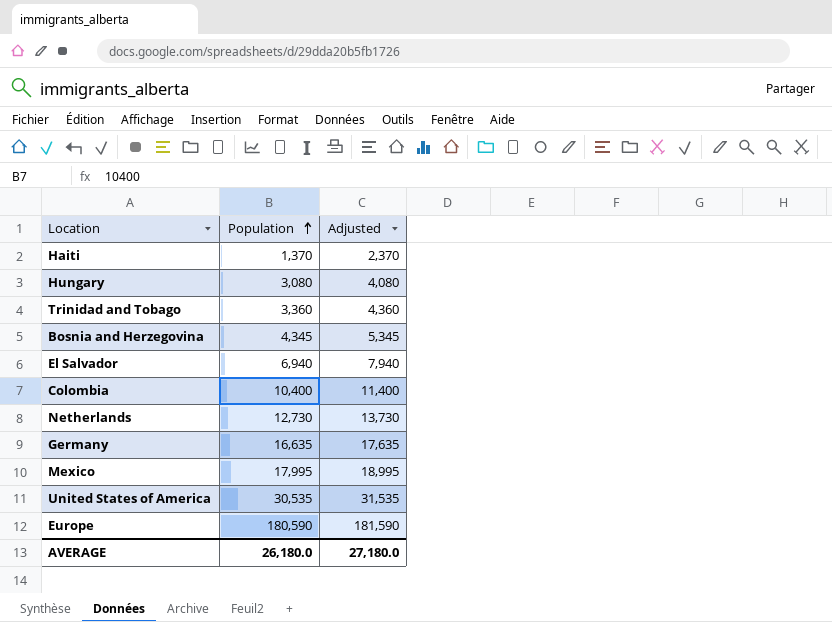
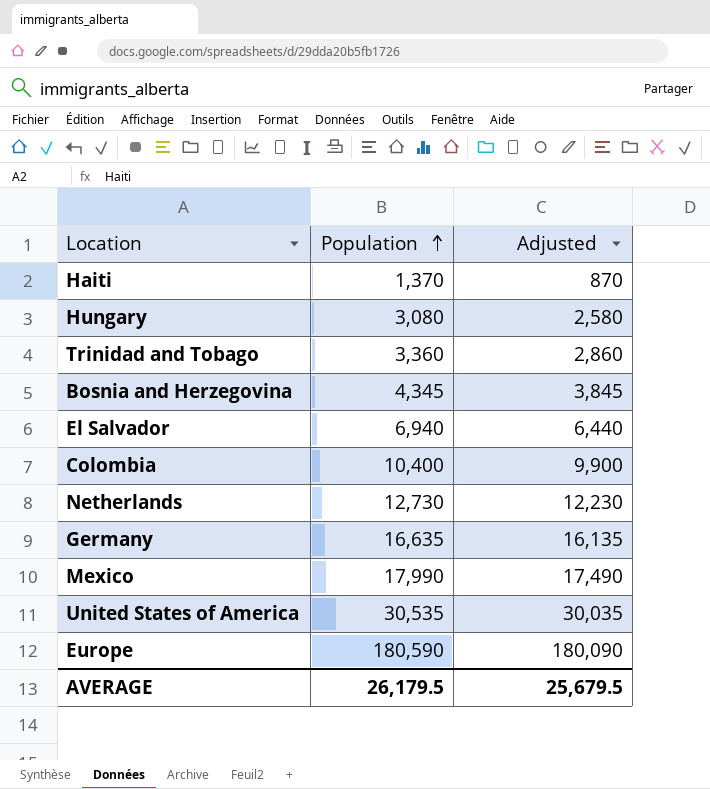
column Adjusted | formula: [Population] + 1000 -> [Population] - 500
Mexico | Population: 17,995 -> 17,990
AVERAGE | Population: 26,180.0 -> 26,179.5
AVERAGE | Adjusted: 27,180.0 -> 25,679.5

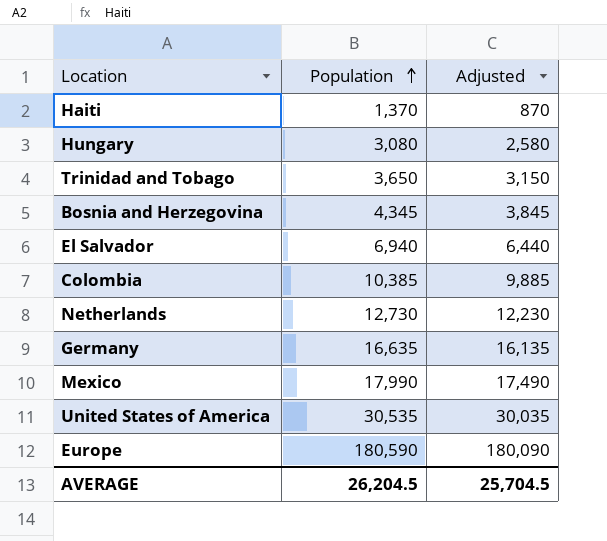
Trinidad and Tobago | Population: 3,360 -> 3,650
Trinidad and Tobago | Adjusted: 2,860 -> 3,150
Colombia | Population: 10,400 -> 10,385
Colombia | Adjusted: 9,900 -> 9,885
AVERAGE | Population: 26,179.5 -> 26,204.5
AVERAGE | Adjusted: 25,679.5 -> 25,704.5

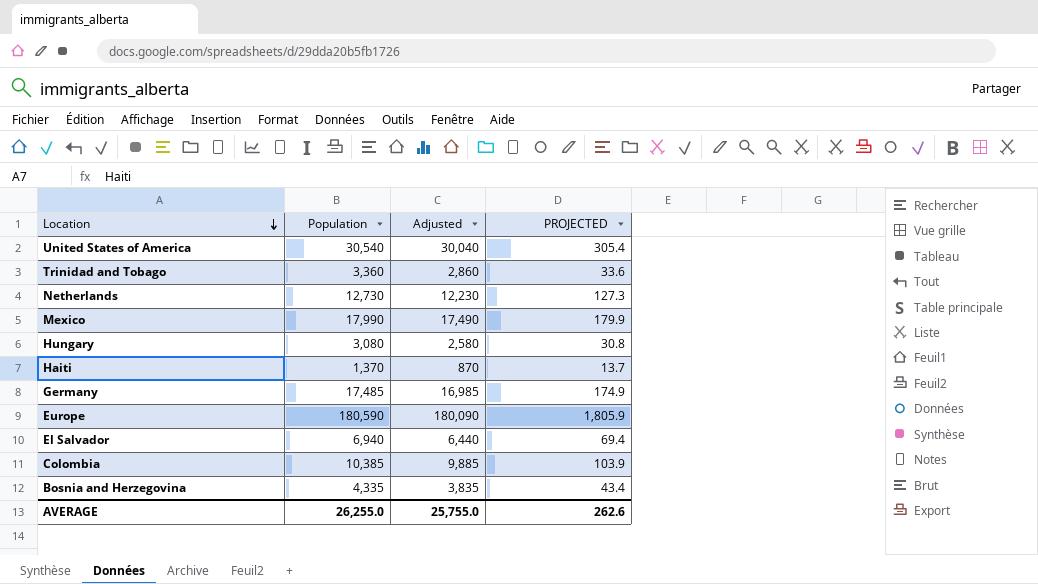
row order: Population ascending -> Location descending
column PROJECTED | formula: none -> [Population] * 0.01
United States of America | Population: 30,535 -> 30,540
United States of America | Adjusted: 30,035 -> 30,040
Trinidad and Tobago | Population: 3,650 -> 3,360
Trinidad and Tobago | Adjusted: 3,150 -> 2,860
Germany | Population: 16,635 -> 17,485
Germany | Adjusted: 16,135 -> 16,985
Bosnia and Herzegovina | Population: 4,345 -> 4,335
Bosnia and Herzegovina | Adjusted: 3,845 -> 3,835
AVERAGE | Population: 26,204.5 -> 26,255.0
AVERAGE | Adjusted: 25,704.5 -> 25,755.0

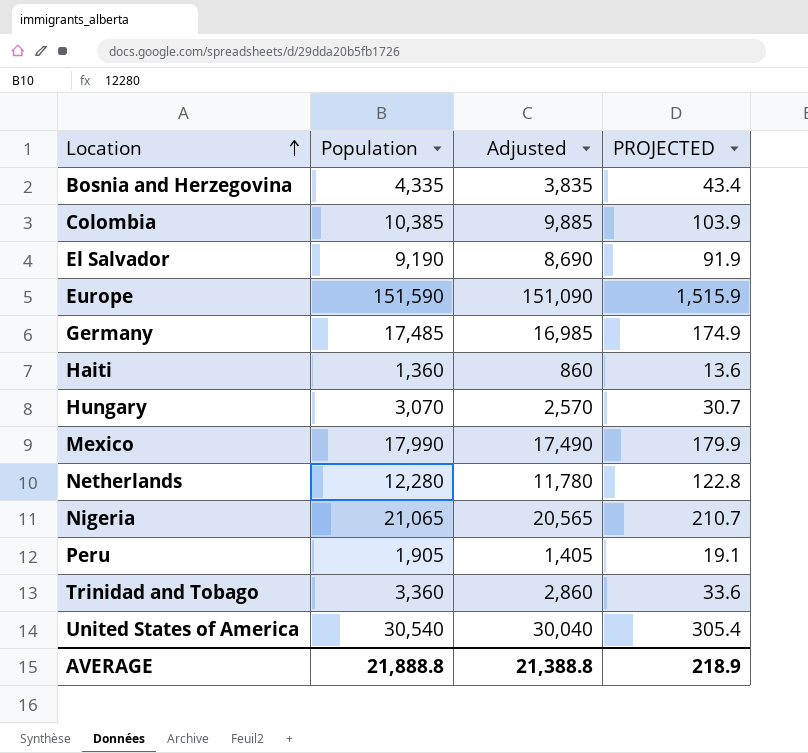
row order: Location descending -> Location ascending
El Salvador | Population: 6,940 -> 9,190
El Salvador | Adjusted: 6,440 -> 8,690
El Salvador | PROJECTED: 69.4 -> 91.9
Europe | Population: 180,590 -> 151,590
Europe | Adjusted: 180,090 -> 151,090
Europe | PROJECTED: 1,805.9 -> 1,515.9
Haiti | Population: 1,370 -> 1,360
Haiti | Adjusted: 870 -> 860
Haiti | PROJECTED: 13.7 -> 13.6
Hungary | Population: 3,080 -> 3,070
Hungary | Adjusted: 2,580 -> 2,570
Hungary | PROJECTED: 30.8 -> 30.7
Netherlands | Population: 12,730 -> 12,280
Netherlands | Adjusted: 12,230 -> 11,780
Netherlands | PROJECTED: 127.3 -> 122.8
row Nigeria: none -> 21,065 | 20,565 | 210.7
row Peru: none -> 1,905 | 1,405 | 19.1
AVERAGE | Population: 26,255.0 -> 21,888.8
AVERAGE | Adjusted: 25,755.0 -> 21,388.8
AVERAGE | PROJECTED: 262.6 -> 218.9

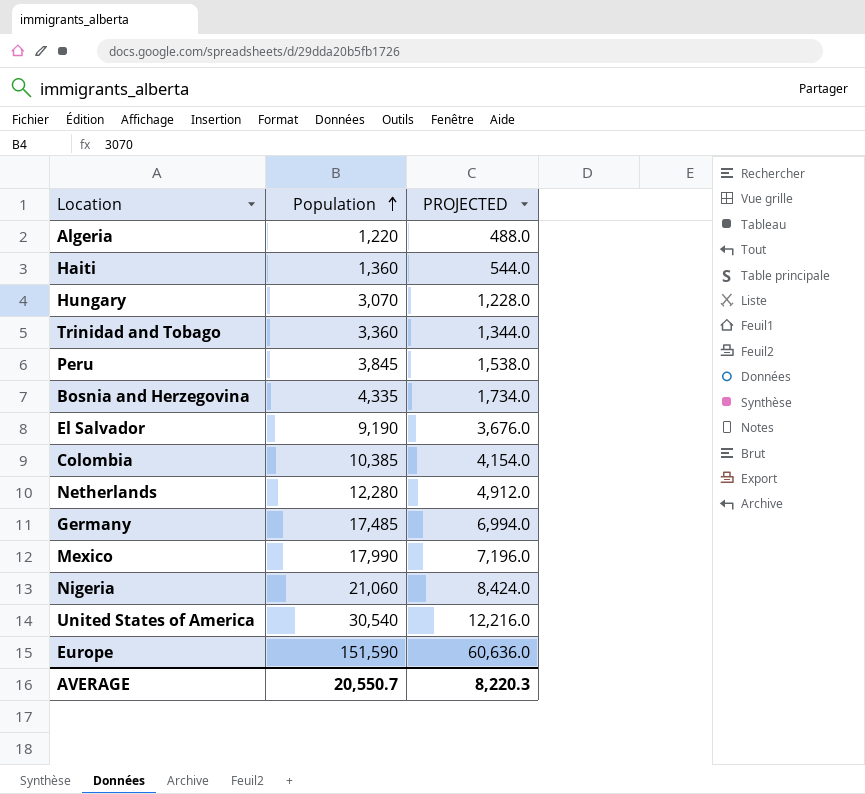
row order: Location ascending -> Population ascending
column Adjusted | formula: [Population] - 500 -> none
column PROJECTED | formula: [Population] * 0.01 -> [Population] * 0.4
row Algeria: none -> 1,220 | 488.0
Peru | Population: 1,905 -> 3,845
Nigeria | Population: 21,065 -> 21,060
AVERAGE | Population: 21,888.8 -> 20,550.7
AVERAGE | PROJECTED: 218.9 -> 8,220.3

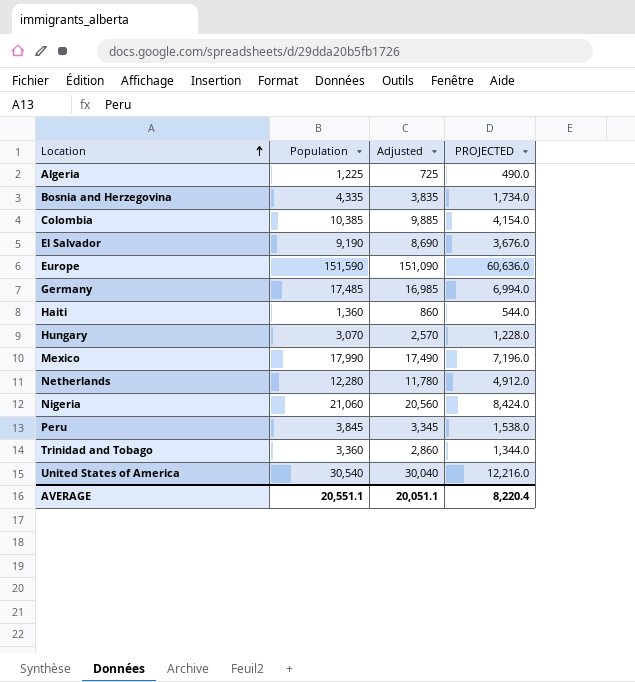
row order: Population ascending -> Location ascending
column Adjusted | formula: none -> [Population] - 500
Algeria | Population: 1,220 -> 1,225
Algeria | PROJECTED: 488.0 -> 490.0
AVERAGE | Population: 20,550.7 -> 20,551.1
AVERAGE | PROJECTED: 8,220.3 -> 8,220.4

